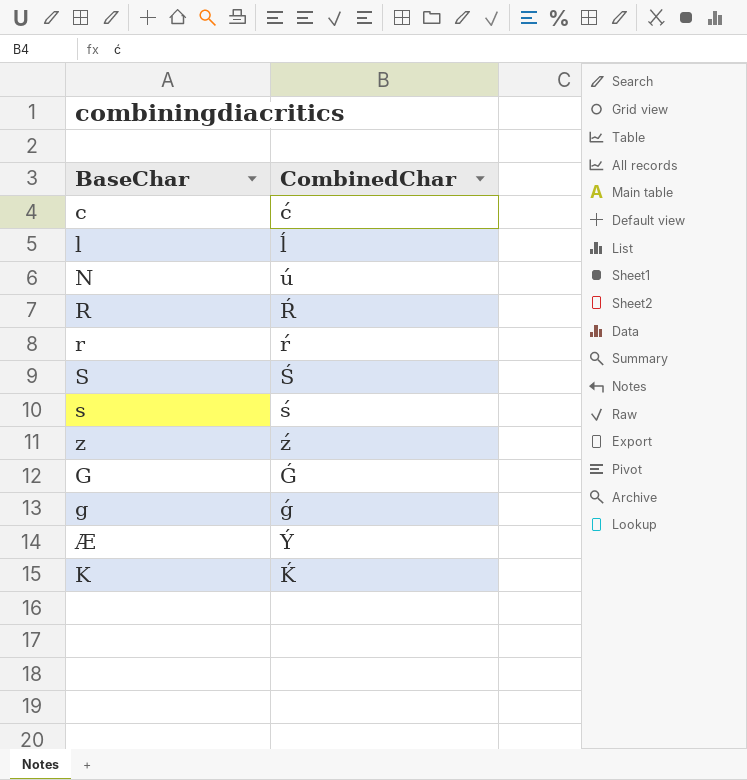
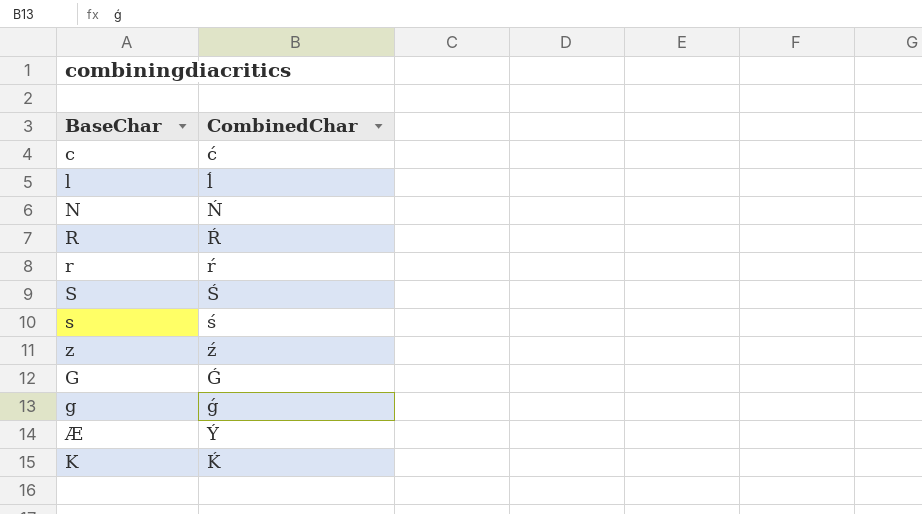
N | CombinedChar: ú -> Ń

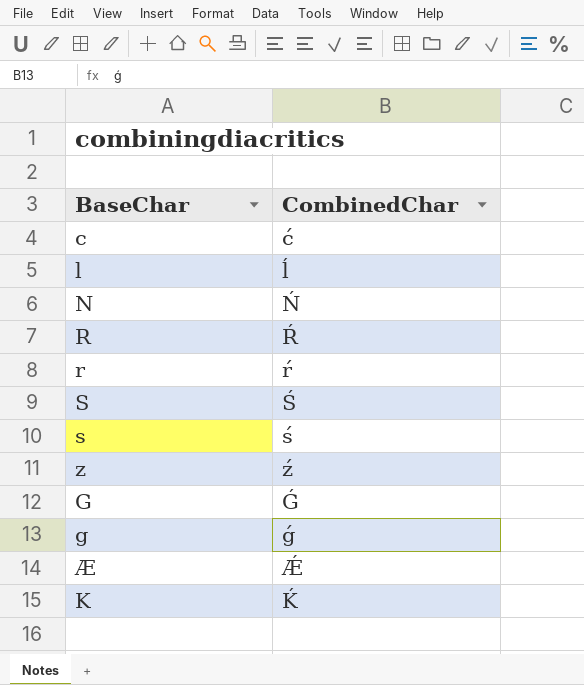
Æ | CombinedChar: Ý -> Ǽ

